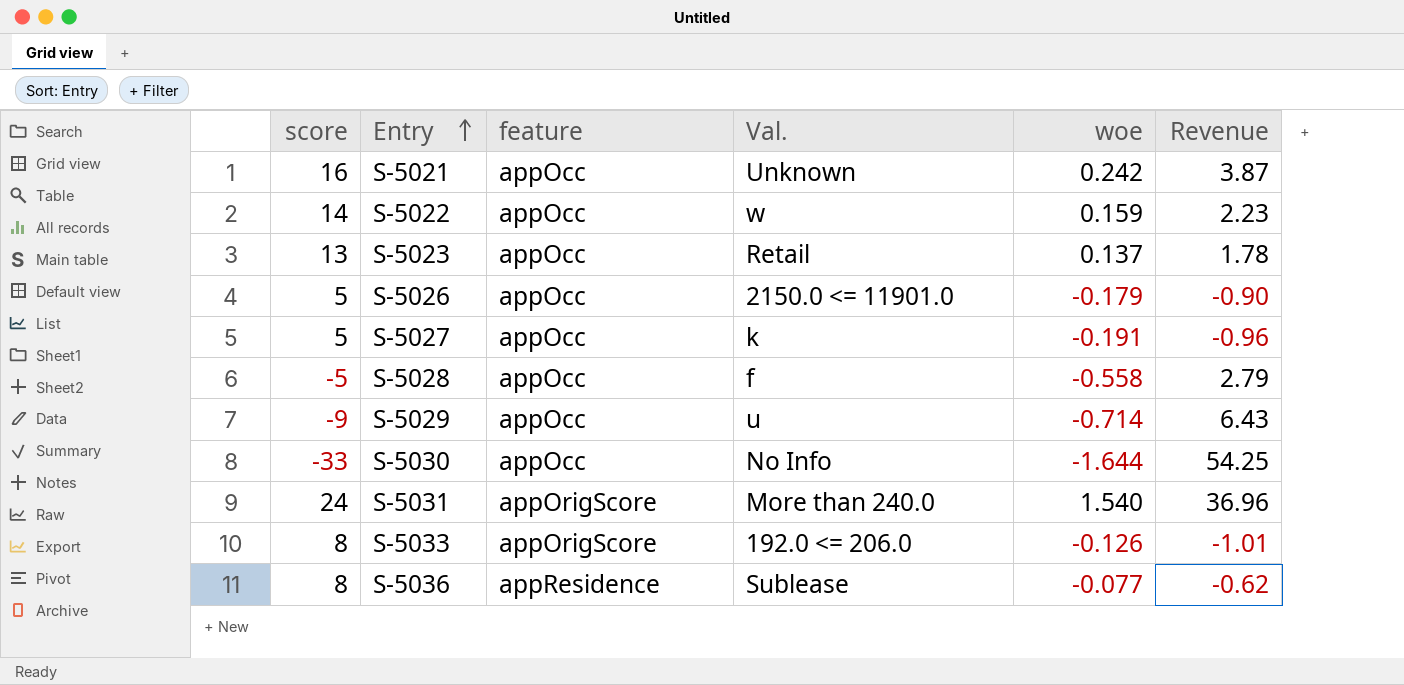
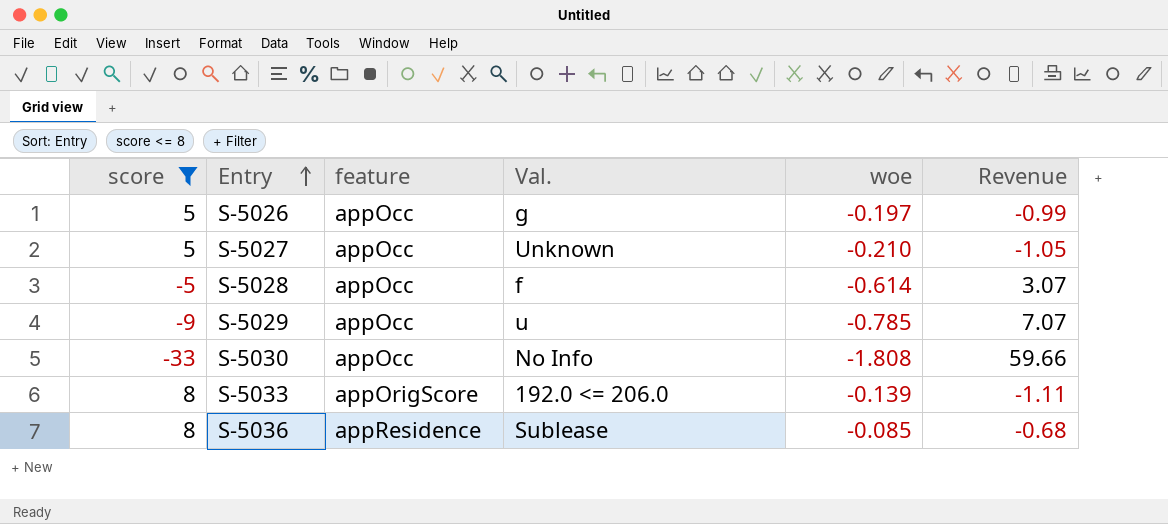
filter: none -> score <= 8
S-5026 | Val.: 2150.0 <= 11901.0 -> g
S-5026 | woe: -0.179 -> -0.197
S-5026 | Revenue: -0.90 -> -0.99
S-5027 | Val.: k -> Unknown
S-5027 | woe: -0.191 -> -0.210
S-5027 | Revenue: -0.96 -> -1.05
S-5028 | woe: -0.558 -> -0.614
S-5028 | Revenue: 2.79 -> 3.07
S-5029 | woe: -0.714 -> -0.785
S-5029 | Revenue: 6.43 -> 7.07
S-5030 | woe: -1.644 -> -1.808
S-5030 | Revenue: 54.25 -> 59.66
S-5033 | woe: -0.126 -> -0.139
S-5033 | Revenue: -1.01 -> -1.11
S-5036 | woe: -0.077 -> -0.085
S-5036 | Revenue: -0.62 -> -0.68

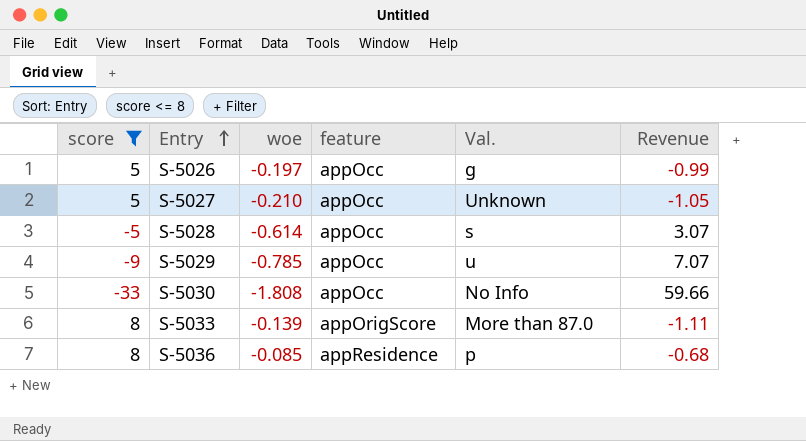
column woe | position: 5 -> 3
S-5028 | Val.: f -> s
S-5033 | Val.: 192.0 <= 206.0 -> More than 87.0
S-5036 | Val.: Sublease -> p

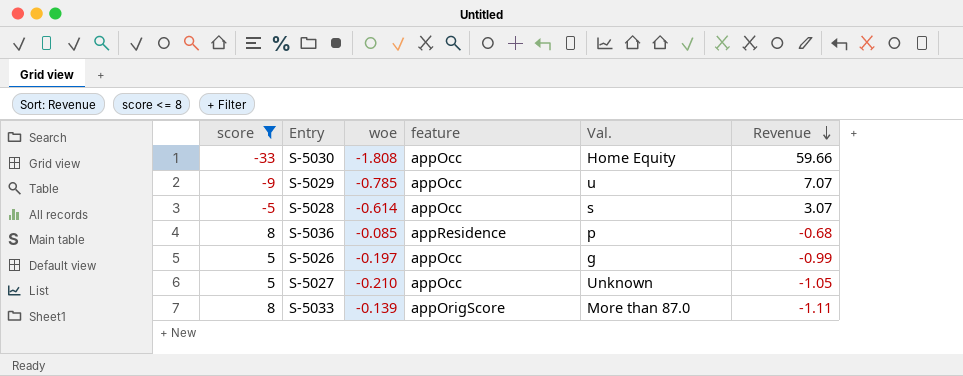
row order: Entry ascending -> Revenue descending
S-5030 | Val.: No Info -> Home Equity

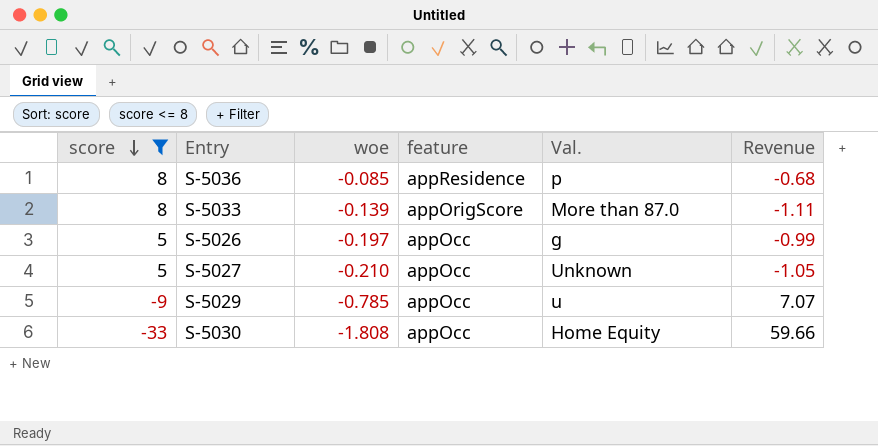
row order: Revenue descending -> score descending
row S-5028: -5 | -0.614 | appOcc | s | 3.07 -> none

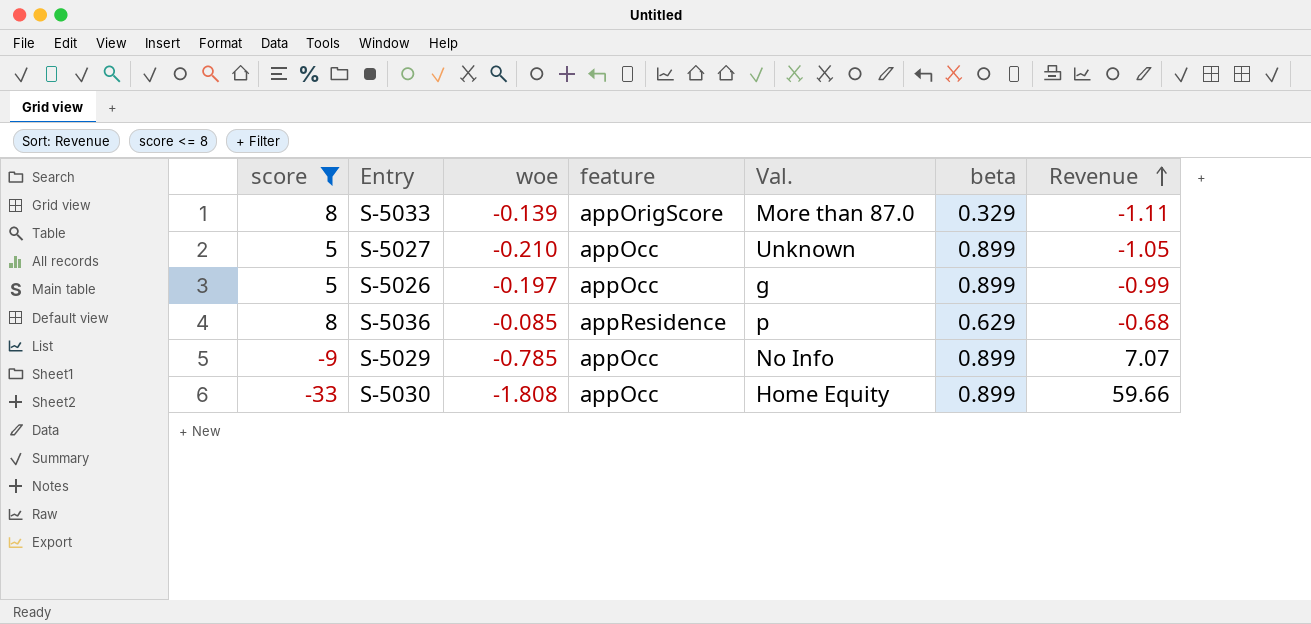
row order: score descending -> Revenue ascending
column beta | position: none -> 6
S-5029 | Val.: u -> No Info

